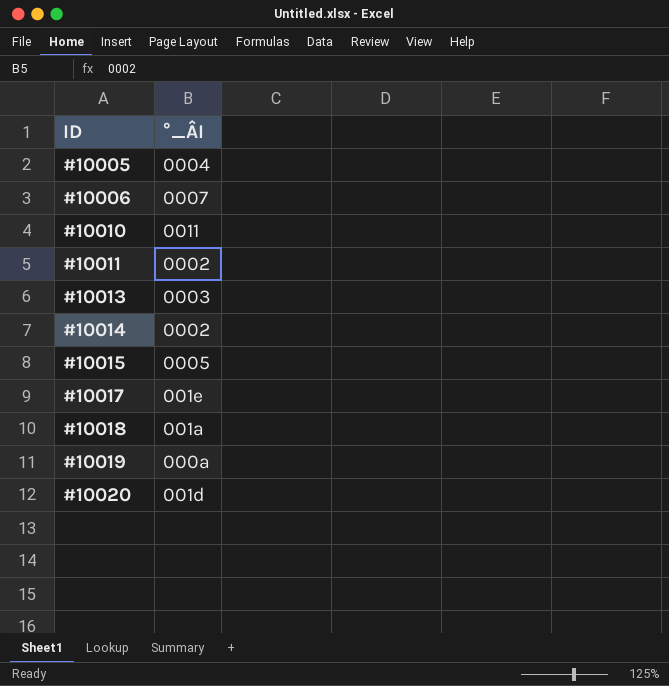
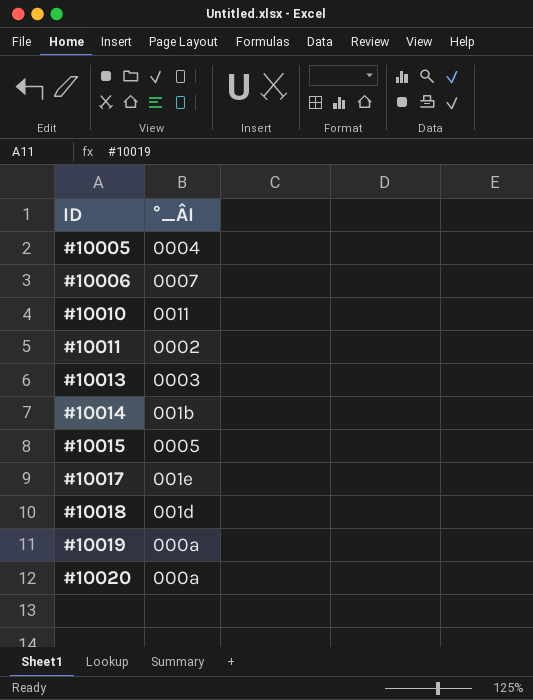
#10014 | °_ÂI: 0002 -> 001b
#10018 | °_ÂI: 001a -> 001d
#10020 | °_ÂI: 001d -> 000a

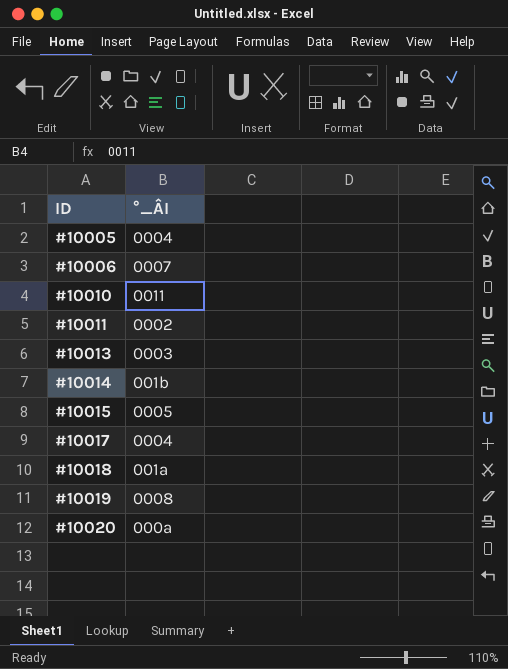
#10017 | °_ÂI: 001e -> 0004
#10018 | °_ÂI: 001d -> 001a
#10019 | °_ÂI: 000a -> 0008

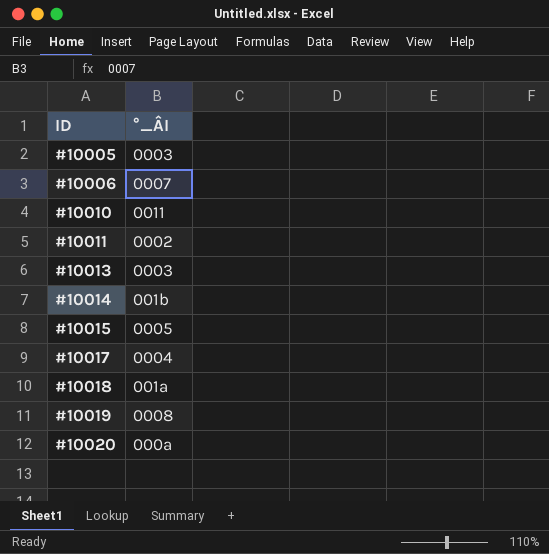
#10005 | °_ÂI: 0004 -> 0003

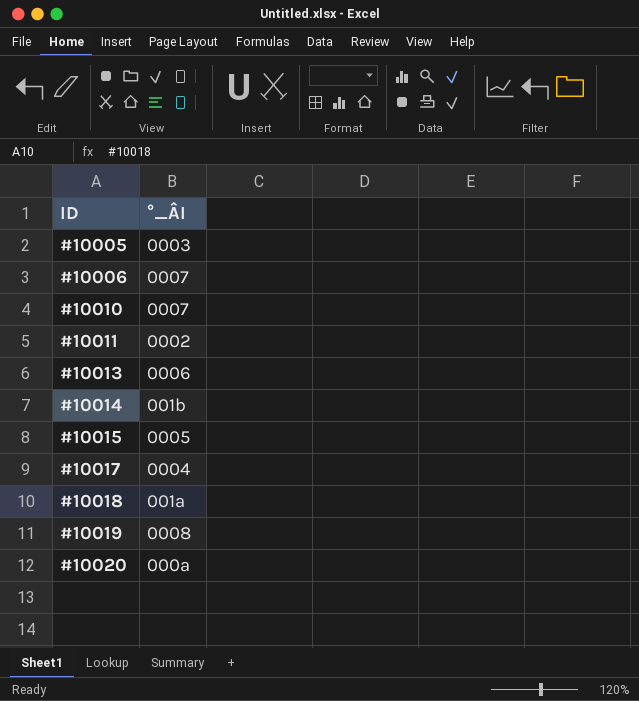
#10010 | °_ÂI: 0011 -> 0007
#10013 | °_ÂI: 0003 -> 0006

